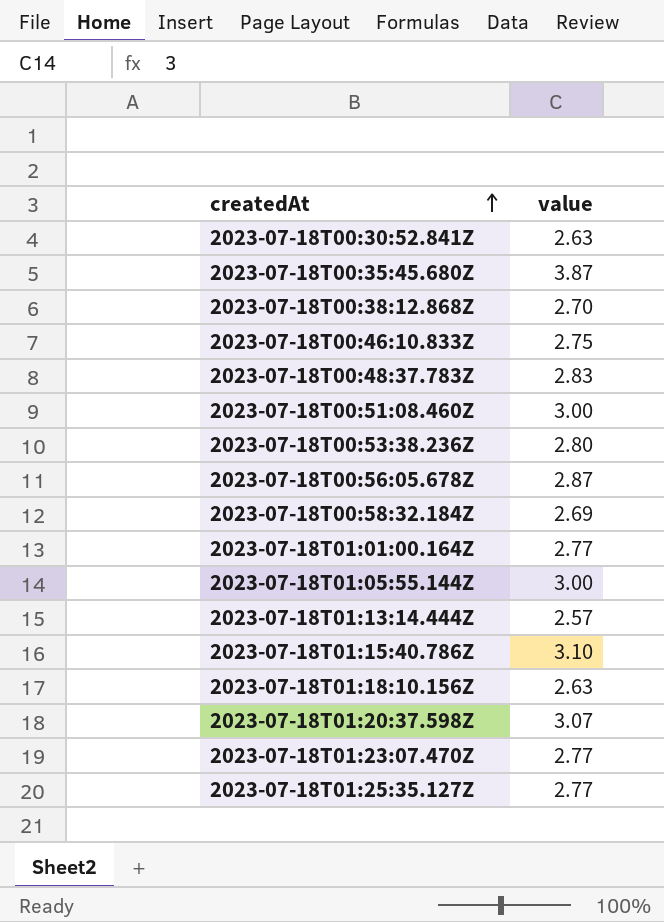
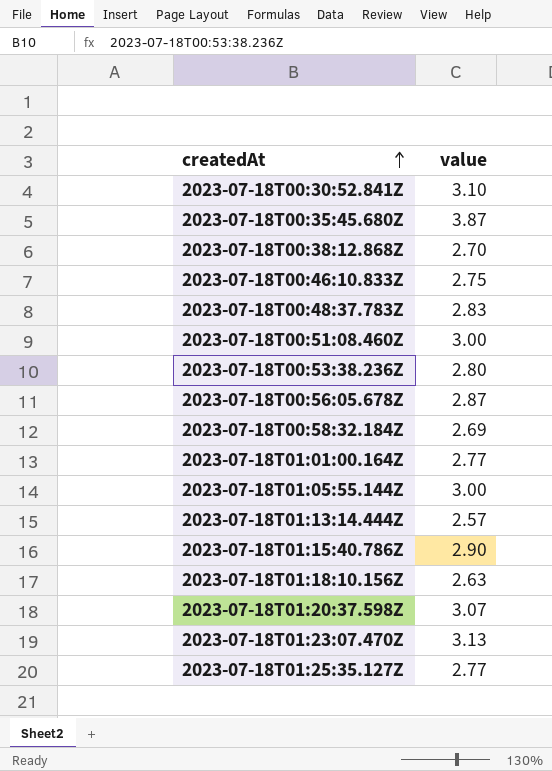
2023-07-18T00:30:52.841Z | value: 2.63 -> 3.10
2023-07-18T01:15:40.786Z | value: 3.10 -> 2.90
2023-07-18T01:23:07.470Z | value: 2.77 -> 3.13

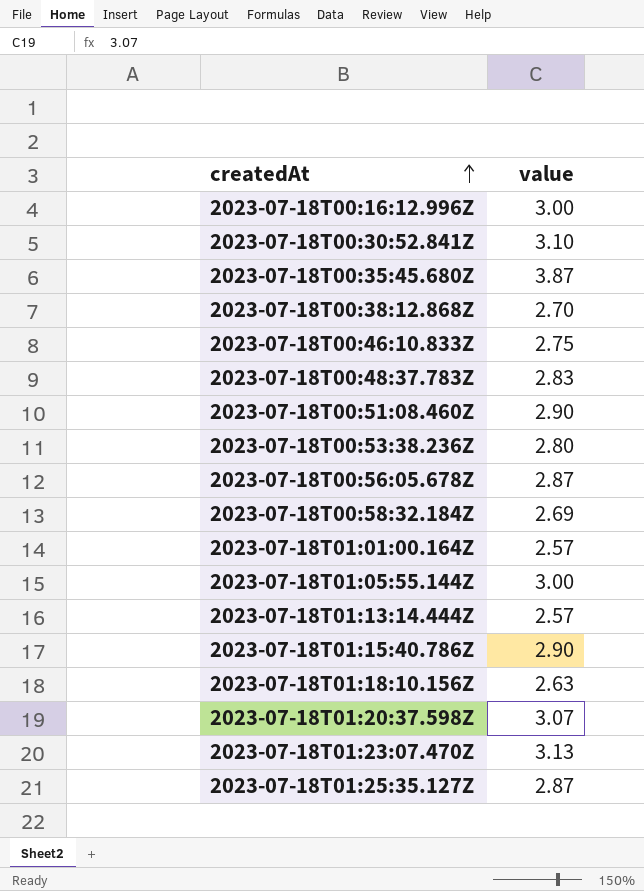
row 2023-07-18T00:16:12.996Z: none -> 3.00
2023-07-18T00:51:08.460Z | value: 3.00 -> 2.90
2023-07-18T01:01:00.164Z | value: 2.77 -> 2.57
2023-07-18T01:25:35.127Z | value: 2.77 -> 2.87

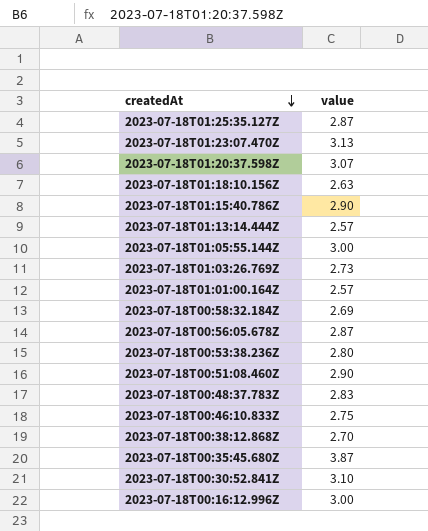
row order: createdAt ascending -> createdAt descending
row 2023-07-18T01:03:26.769Z: none -> 2.73

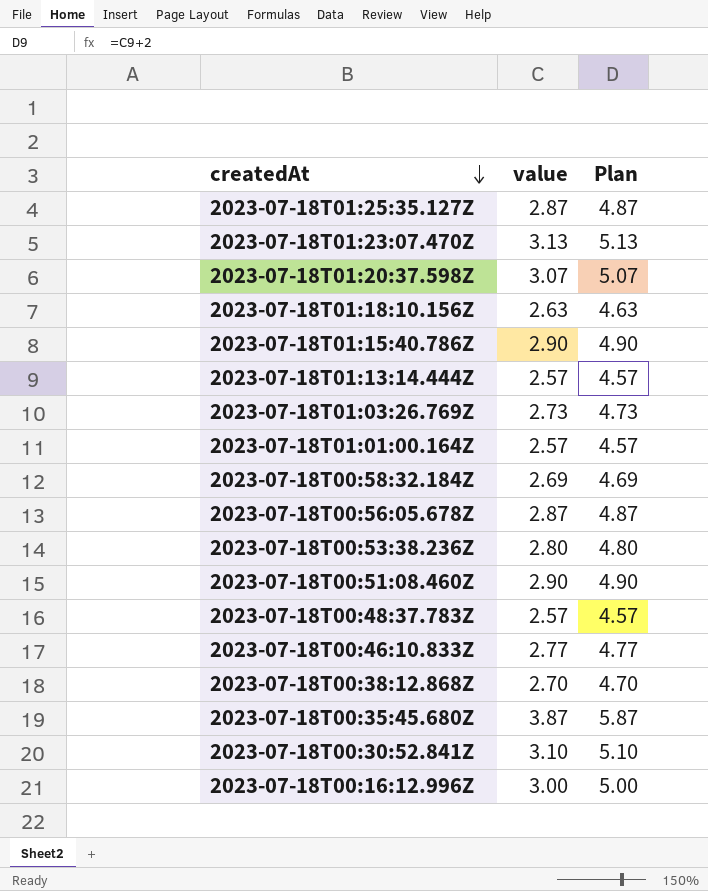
column Plan | formula: none -> [value] + 2
row 2023-07-18T01:05:55.144Z: 3.00 -> none
2023-07-18T00:48:37.783Z | value: 2.83 -> 2.57
2023-07-18T00:46:10.833Z | value: 2.75 -> 2.77

